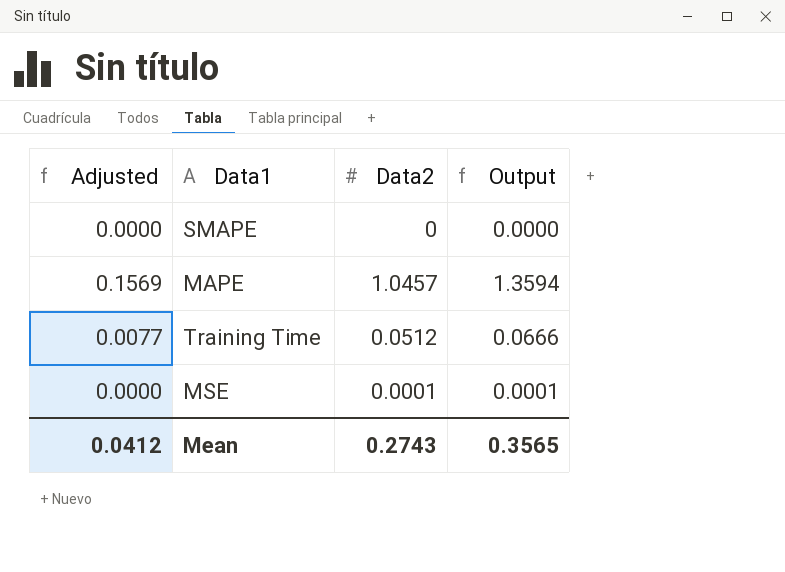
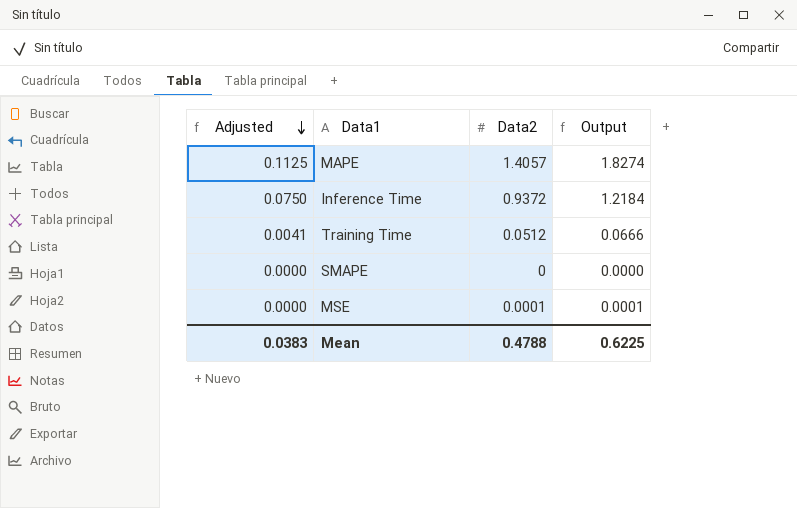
row order: none -> Adjusted descending
column Adjusted | formula: [Data2] * 0.15 -> [Data2] * 0.08
MAPE | Data2: 1.0457 -> 1.4057
MAPE | Output: 1.3594 -> 1.8274
row Inference Time: none -> 0.0750 | 0.9372 | 1.2184
Mean | Adjusted: 0.0412 -> 0.0383
Mean | Data2: 0.2743 -> 0.4788
Mean | Output: 0.3565 -> 0.6225

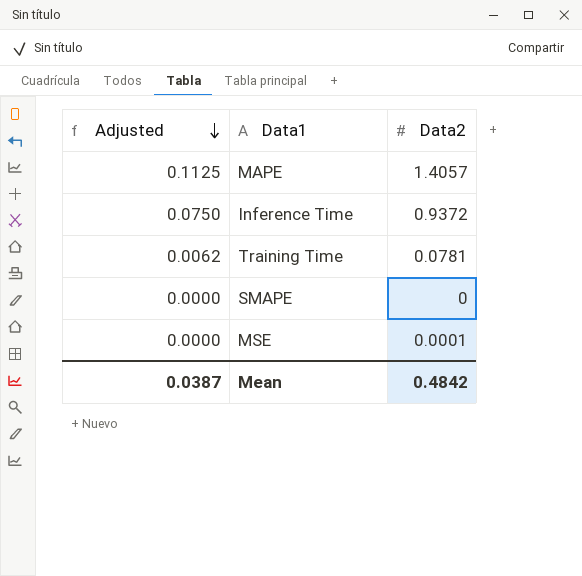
column Output | formula: [Data2] * 1.3 -> none
Training Time | Adjusted: 0.0041 -> 0.0062
Training Time | Data2: 0.0512 -> 0.0781
Mean | Adjusted: 0.0383 -> 0.0387
Mean | Data2: 0.4788 -> 0.4842

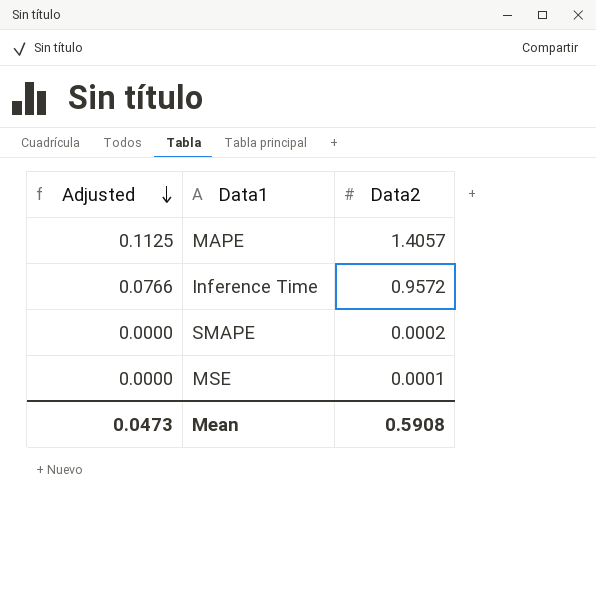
row Training Time: 0.0062 | 0.0781 -> none
Inference Time | Adjusted: 0.0750 -> 0.0766
Inference Time | Data2: 0.9372 -> 0.9572
SMAPE | Data2: 0 -> 0.0002
Mean | Adjusted: 0.0387 -> 0.0473
Mean | Data2: 0.4842 -> 0.5908

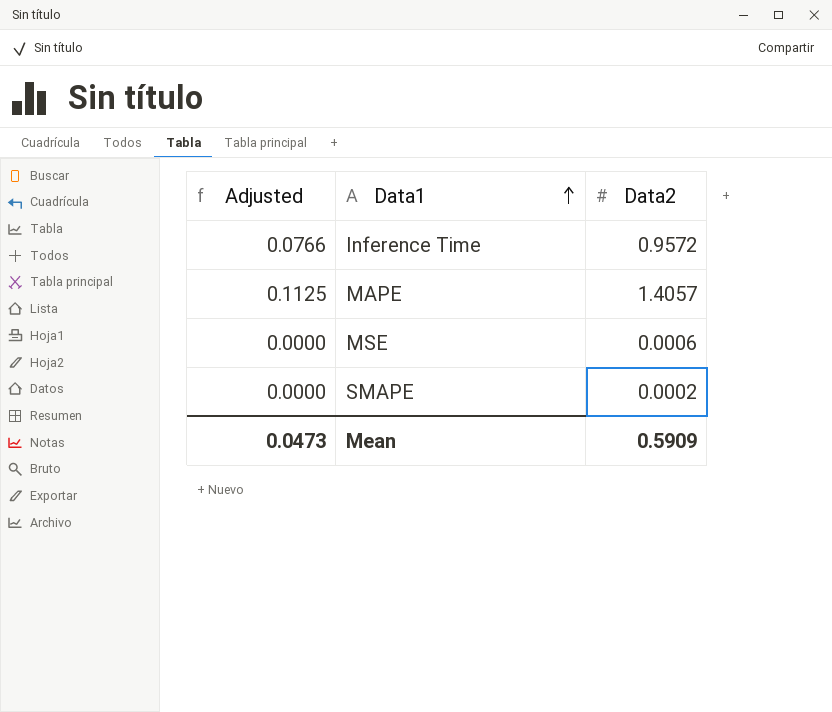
row order: Adjusted descending -> Data1 ascending
MSE | Data2: 0.0001 -> 0.0006
Mean | Data2: 0.5908 -> 0.5909

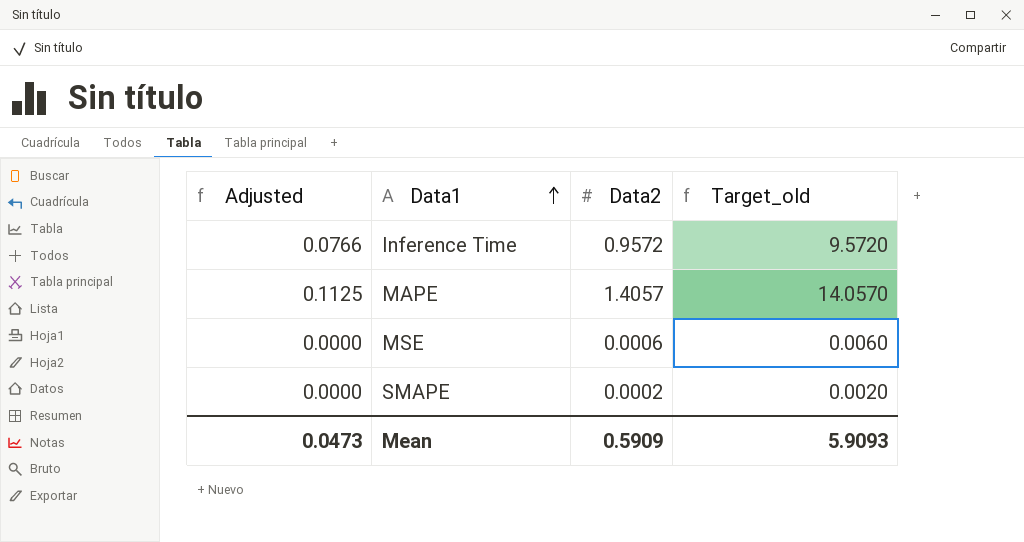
column Target_old | formula: none -> [Data2] * 10

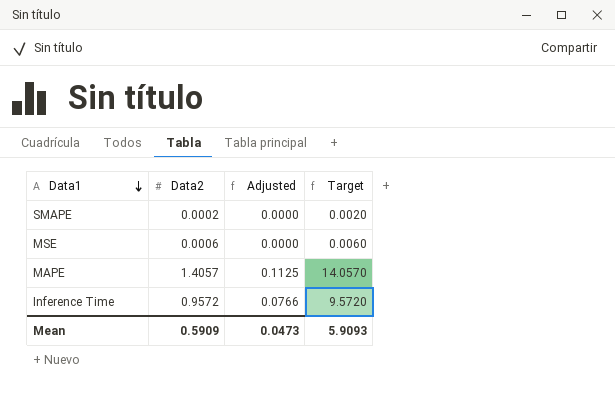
row order: Data1 ascending -> Data1 descending
column Adjusted | position: 1 -> 3
column name: Target_old -> Target

